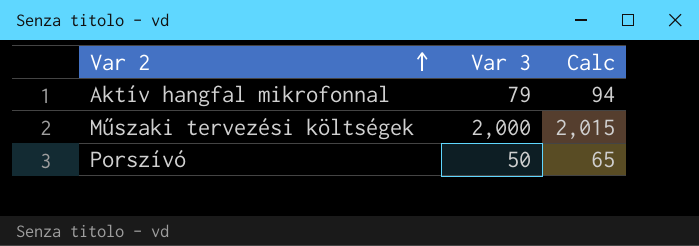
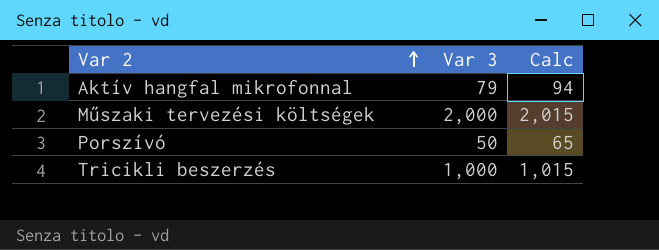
row Tricikli beszerzés: none -> 1,000 | 1,015

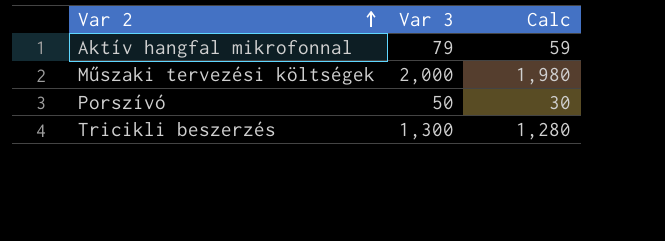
column Calc | formula: [Var 3] + 15 -> [Var 3] - 20
Tricikli beszerzés | Var 3: 1,000 -> 1,300

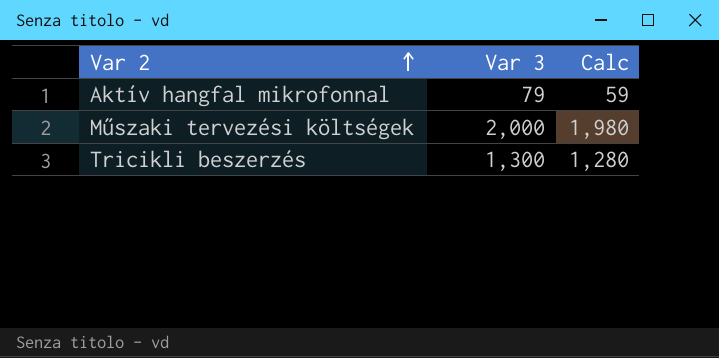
row Porszívó: 50 | 30 -> none

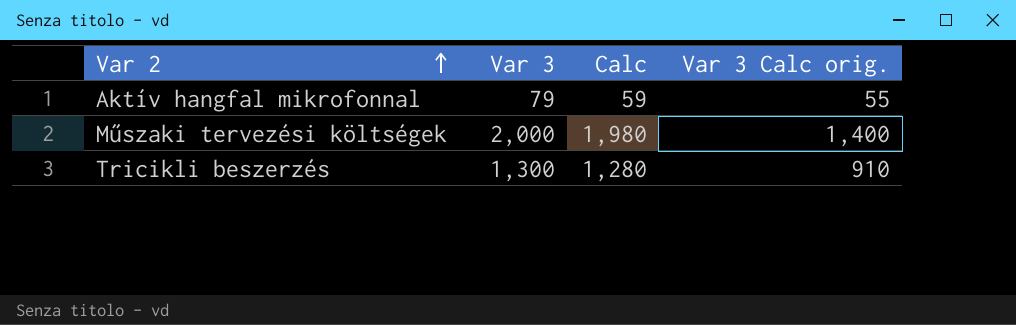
column Var 3 Calc orig. | formula: none -> [Var 3] * 0.7

